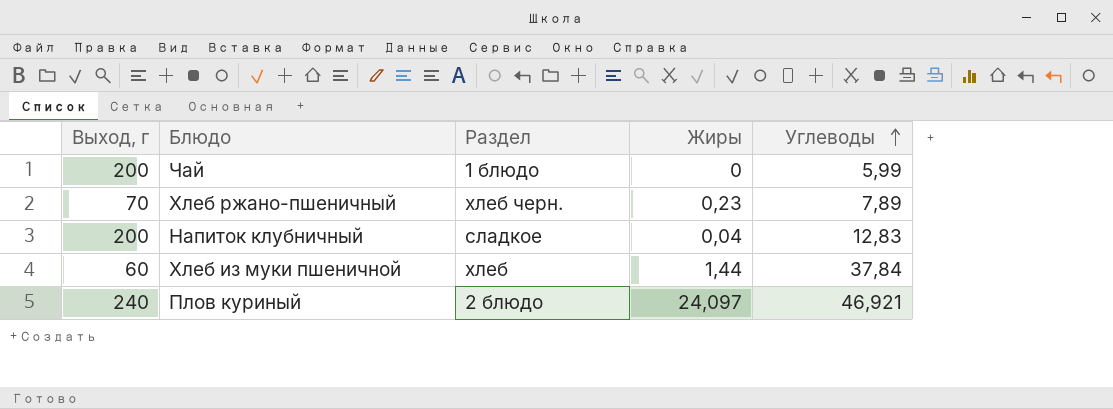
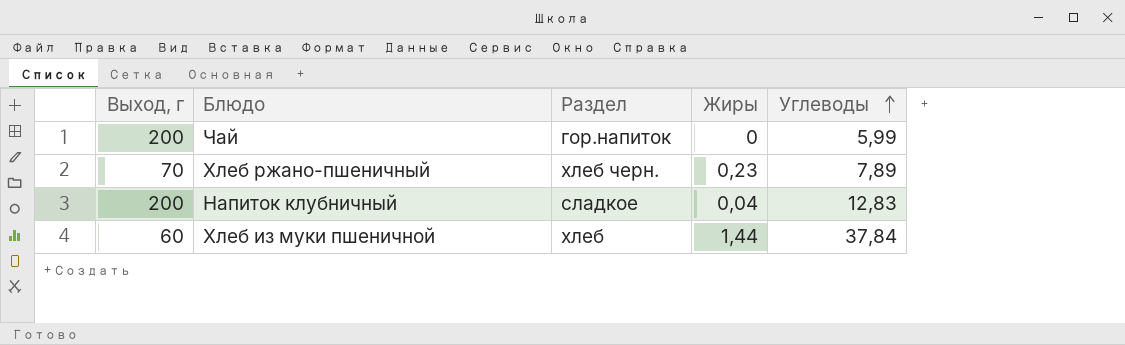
row Плов куриный: 240 | 2 блюдо | 24,097 | 46,921 -> none
Чай | Раздел: 1 блюдо -> гор.напиток

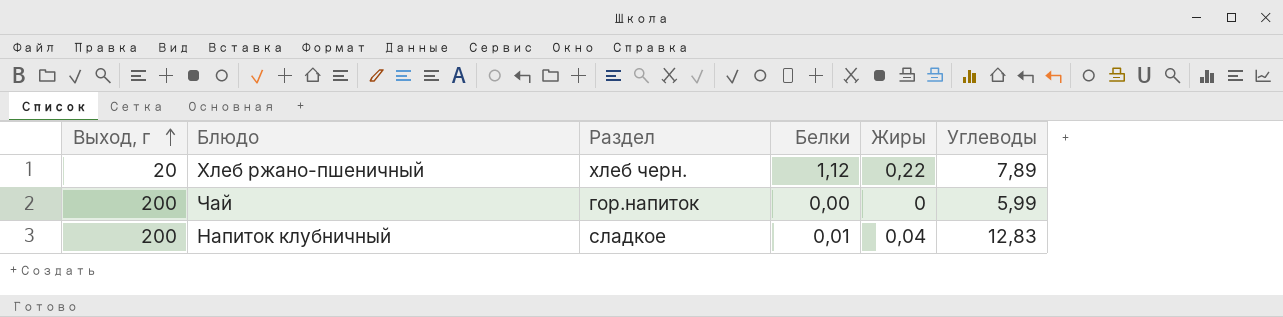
row order: Углеводы ascending -> Выход, г ascending
column Белки | position: none -> 4
row Хлеб из муки пшеничной: 60 | хлеб | 1,44 | 37,84 -> none
Хлеб ржано-пшеничный | Выход, г: 70 -> 20
Хлеб ржано-пшеничный | Жиры: 0,23 -> 0,22

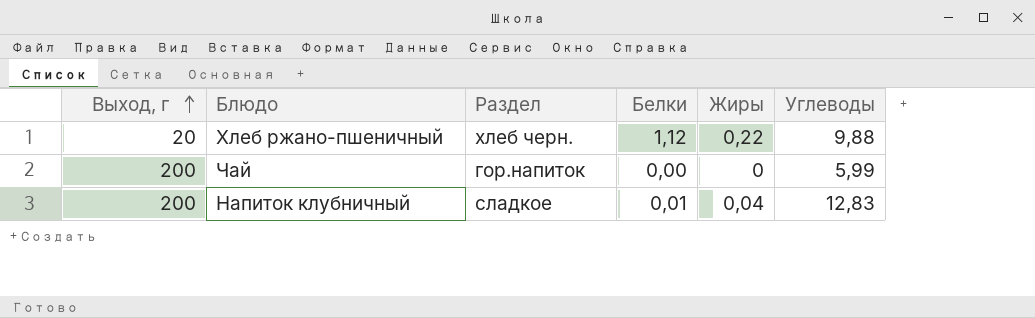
Хлеб ржано-пшеничный | Углеводы: 7,89 -> 9,88

